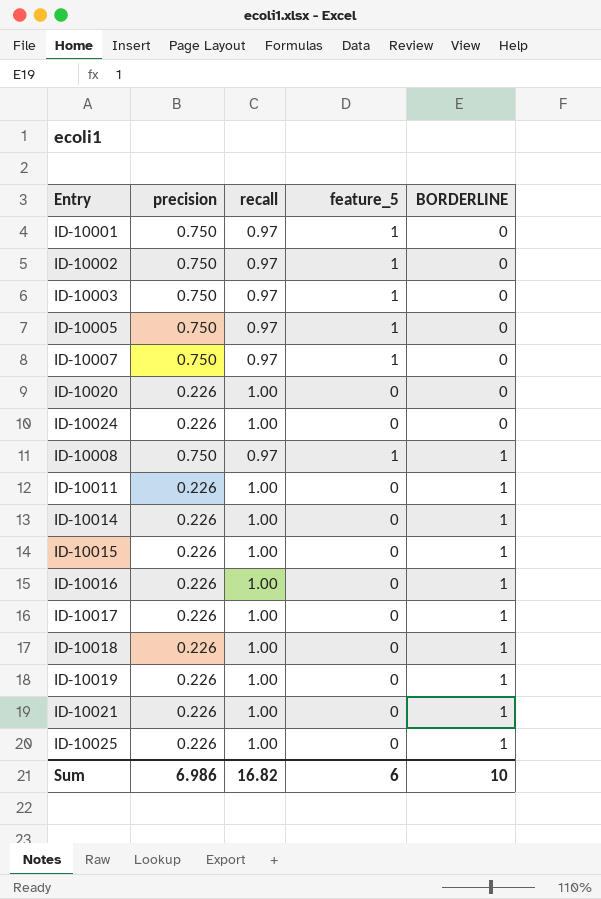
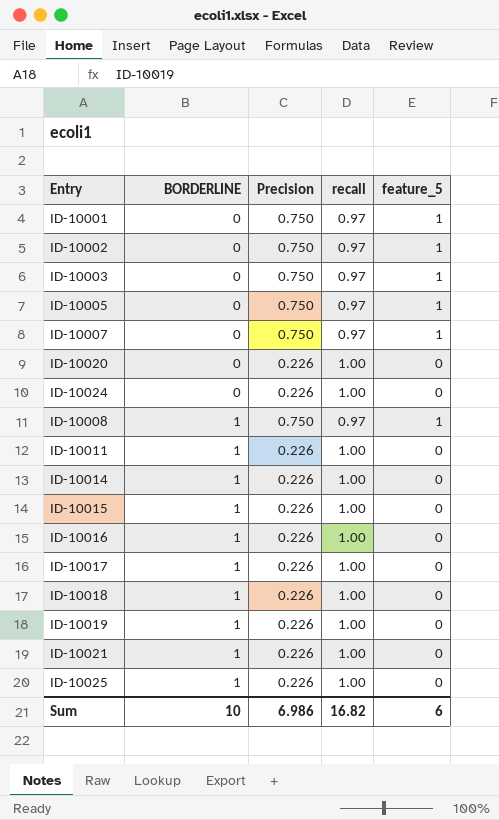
column BORDERLINE | position: 5 -> 2
column name: precision -> Precision

